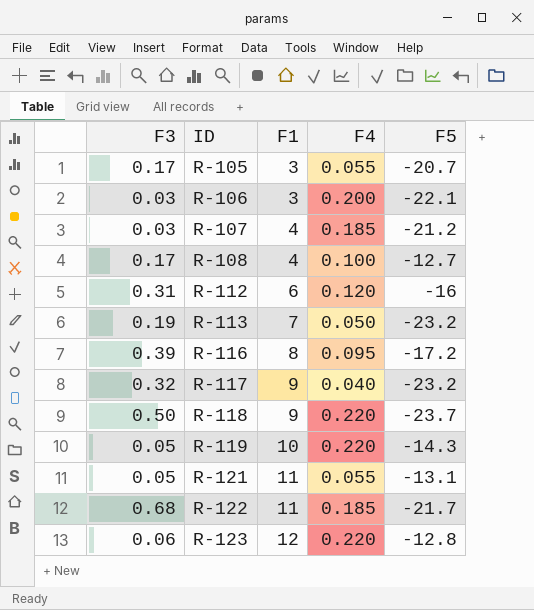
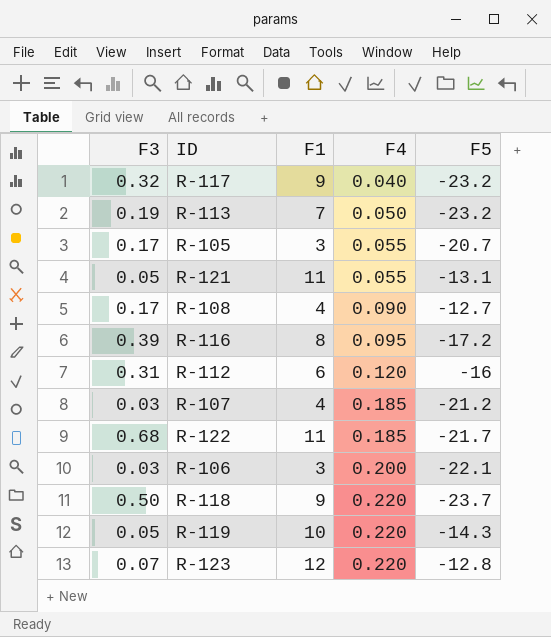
row order: ID ascending -> F4 ascending
R-108 | F4: 0.100 -> 0.090
R-123 | F3: 0.06 -> 0.07

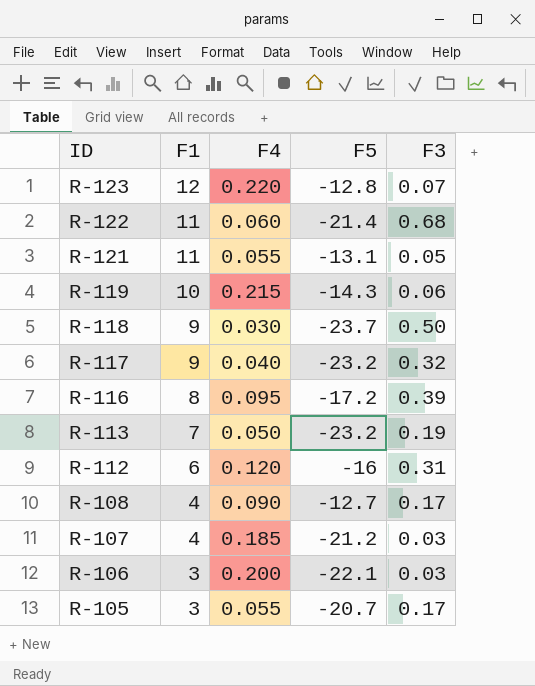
row order: F4 ascending -> ID descending
column F3 | position: 1 -> 5
R-122 | F4: 0.185 -> 0.060
R-122 | F5: -21.7 -> -21.4
R-119 | F4: 0.220 -> 0.215
R-119 | F3: 0.05 -> 0.06
R-118 | F4: 0.220 -> 0.030

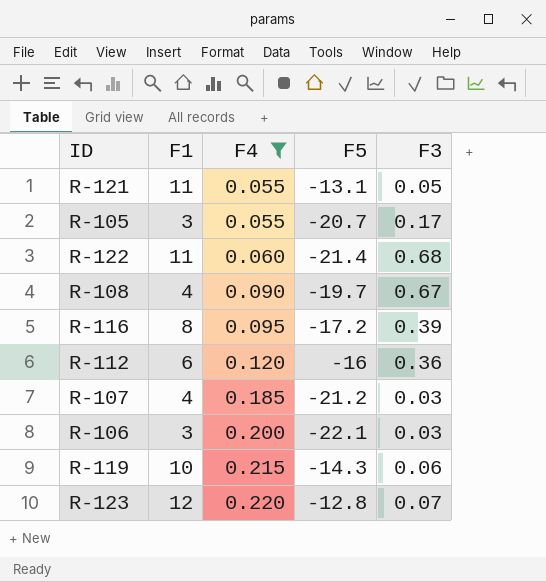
filter: none -> F4 >= 0.055
row order: ID descending -> F4 ascending
R-108 | F5: -12.7 -> -19.7
R-108 | F3: 0.17 -> 0.67
R-112 | F3: 0.31 -> 0.36

